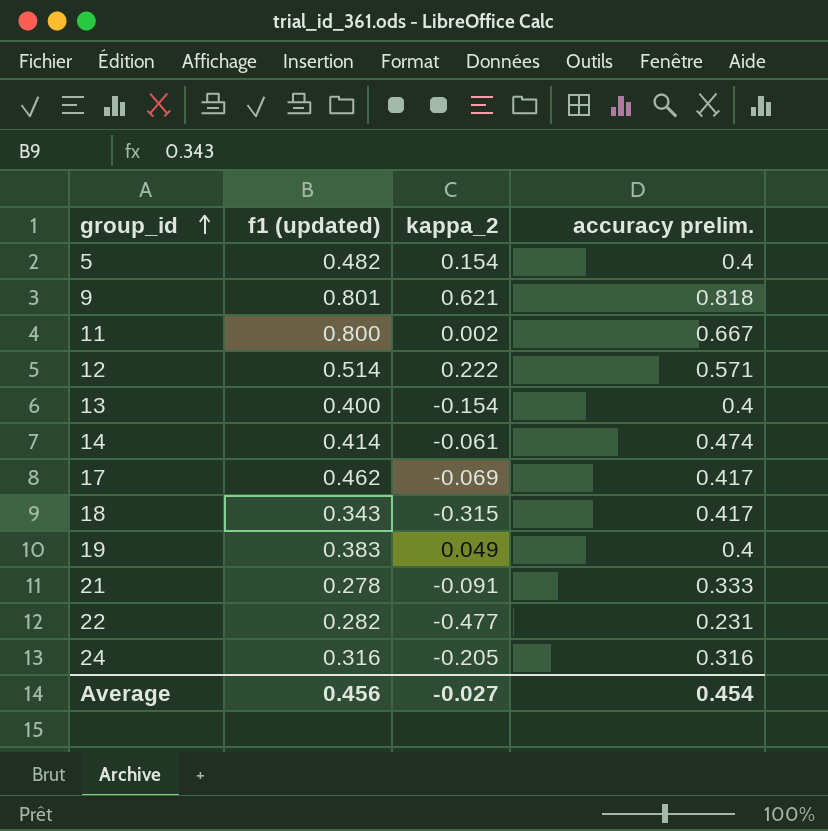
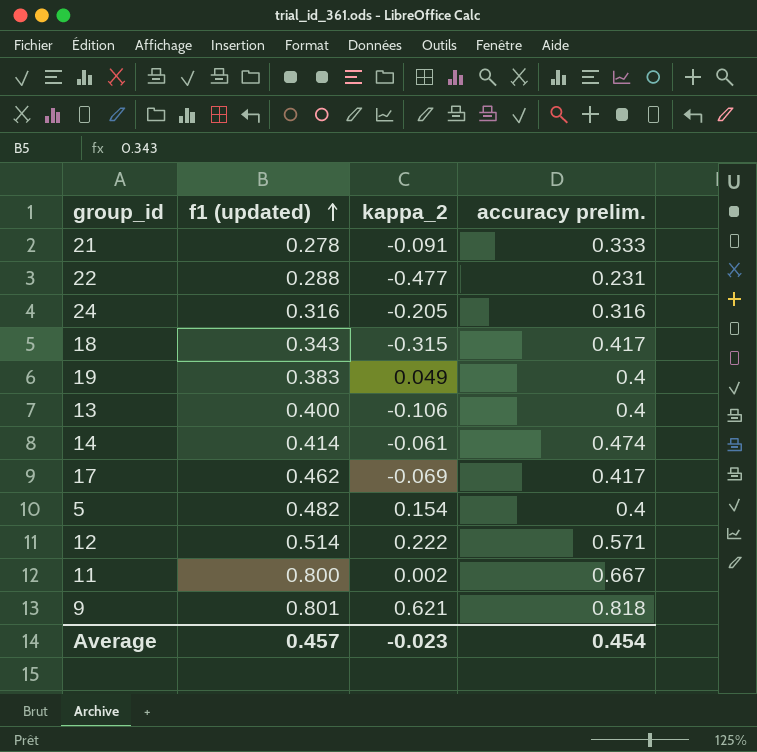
row order: group_id ascending -> f1 (updated) ascending
22 | f1 (updated): 0.282 -> 0.288
13 | kappa_2: -0.154 -> -0.106
Average | f1 (updated): 0.456 -> 0.457
Average | kappa_2: -0.027 -> -0.023

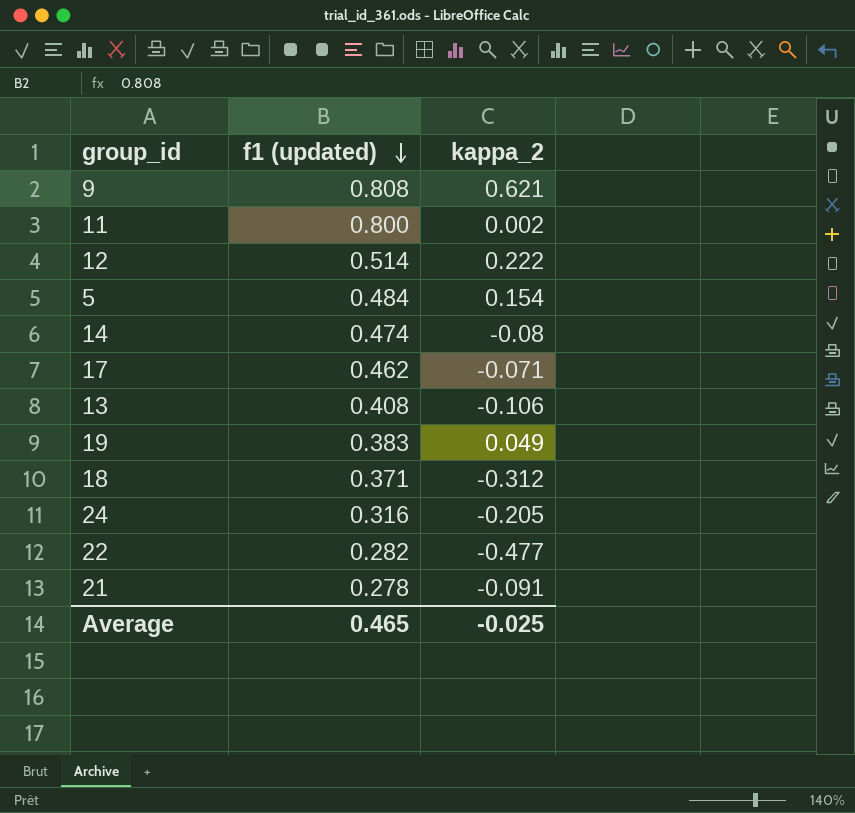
row order: f1 (updated) ascending -> f1 (updated) descending
column accuracy prelim. | position: 4 -> none
9 | f1 (updated): 0.801 -> 0.808
5 | f1 (updated): 0.482 -> 0.484
14 | f1 (updated): 0.414 -> 0.474
14 | kappa_2: -0.061 -> -0.08
17 | kappa_2: -0.069 -> -0.071
13 | f1 (updated): 0.400 -> 0.408
18 | f1 (updated): 0.343 -> 0.371
18 | kappa_2: -0.315 -> -0.312
22 | f1 (updated): 0.288 -> 0.282
Average | f1 (updated): 0.457 -> 0.465
Average | kappa_2: -0.023 -> -0.025

